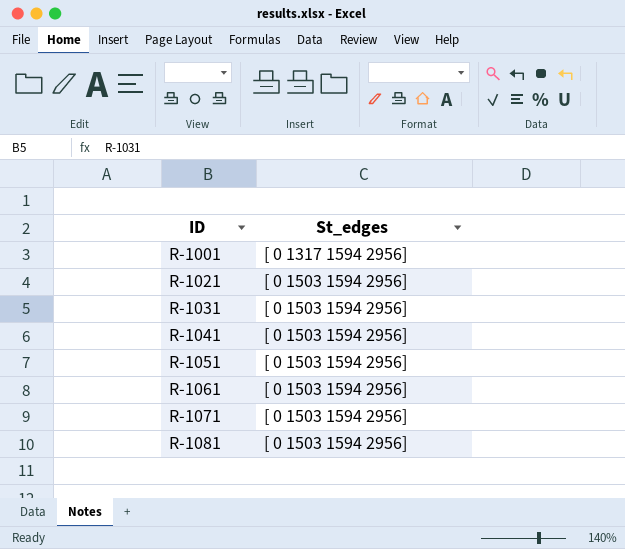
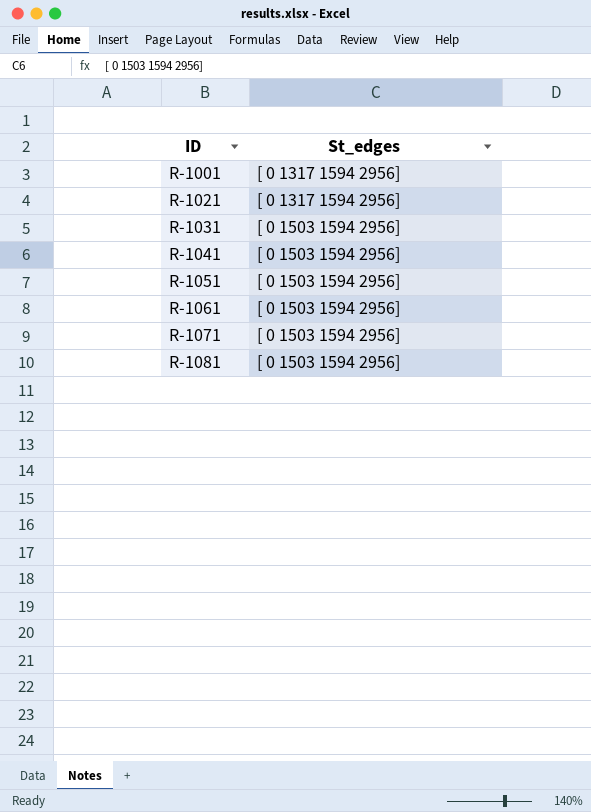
R-1021 | St_edges: [ 0 1503 1594 2956] -> [ 0 1317 1594 2956]

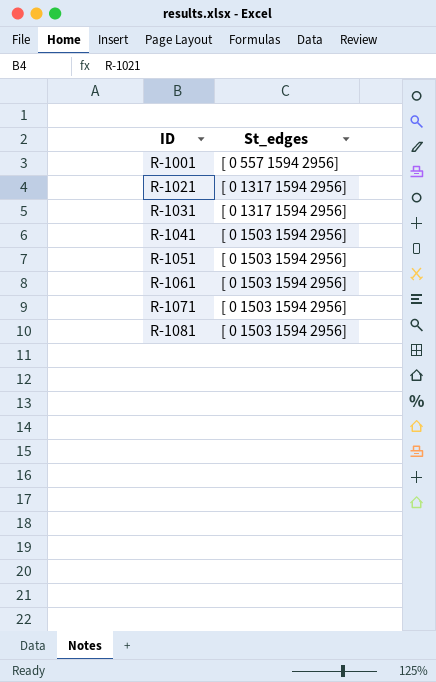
R-1001 | St_edges: [ 0 1317 1594 2956] -> [ 0 557 1594 2956]
R-1031 | St_edges: [ 0 1503 1594 2956] -> [ 0 1317 1594 2956]

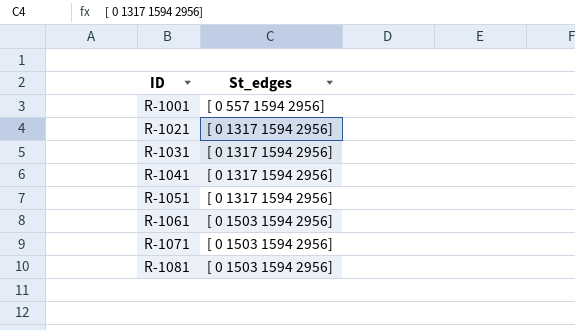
R-1041 | St_edges: [ 0 1503 1594 2956] -> [ 0 1317 1594 2956]
R-1051 | St_edges: [ 0 1503 1594 2956] -> [ 0 1317 1594 2956]

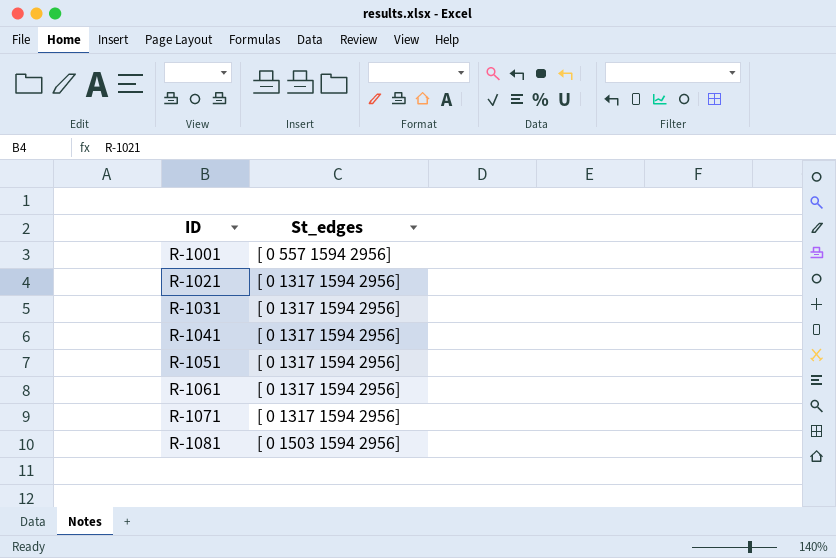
R-1061 | St_edges: [ 0 1503 1594 2956] -> [ 0 1317 1594 2956]
R-1071 | St_edges: [ 0 1503 1594 2956] -> [ 0 1317 1594 2956]

